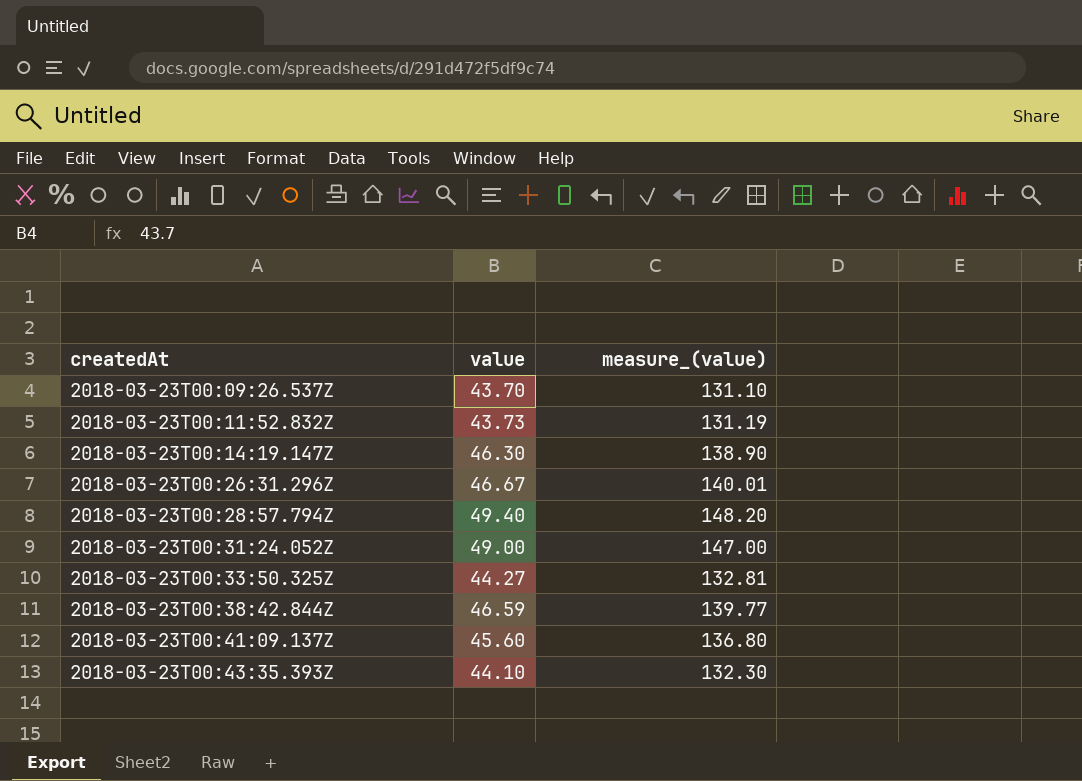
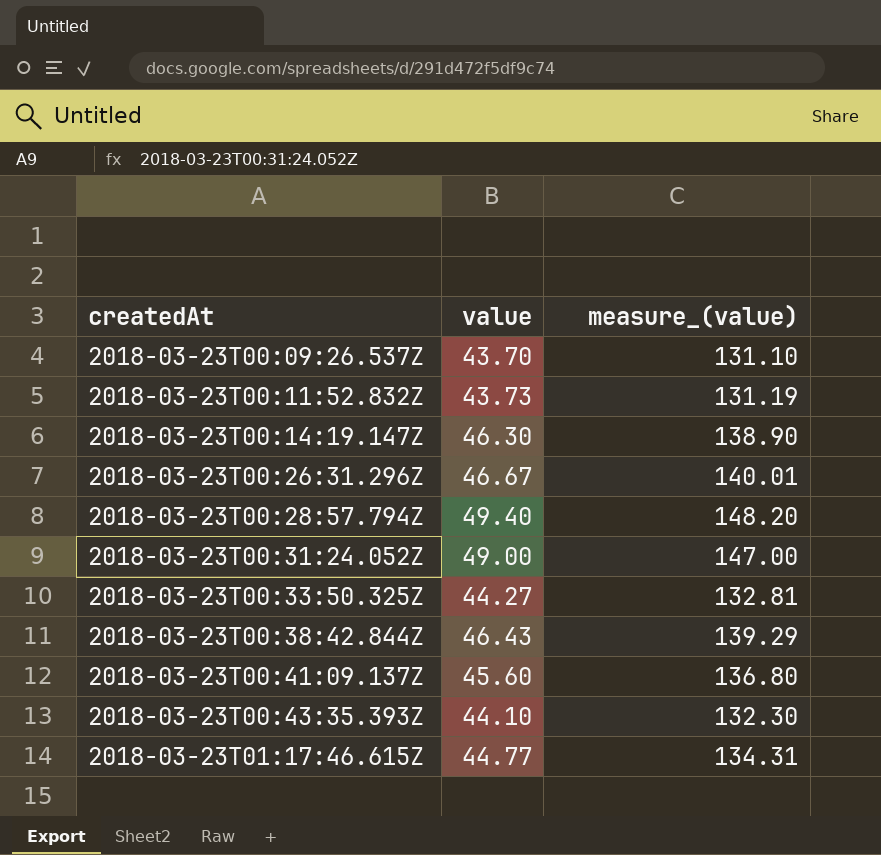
2018-03-23T00:38:42.844Z | value: 46.59 -> 46.43
2018-03-23T00:38:42.844Z | measure_(value): 139.77 -> 139.29
row 2018-03-23T01:17:46.615Z: none -> 44.77 | 134.31

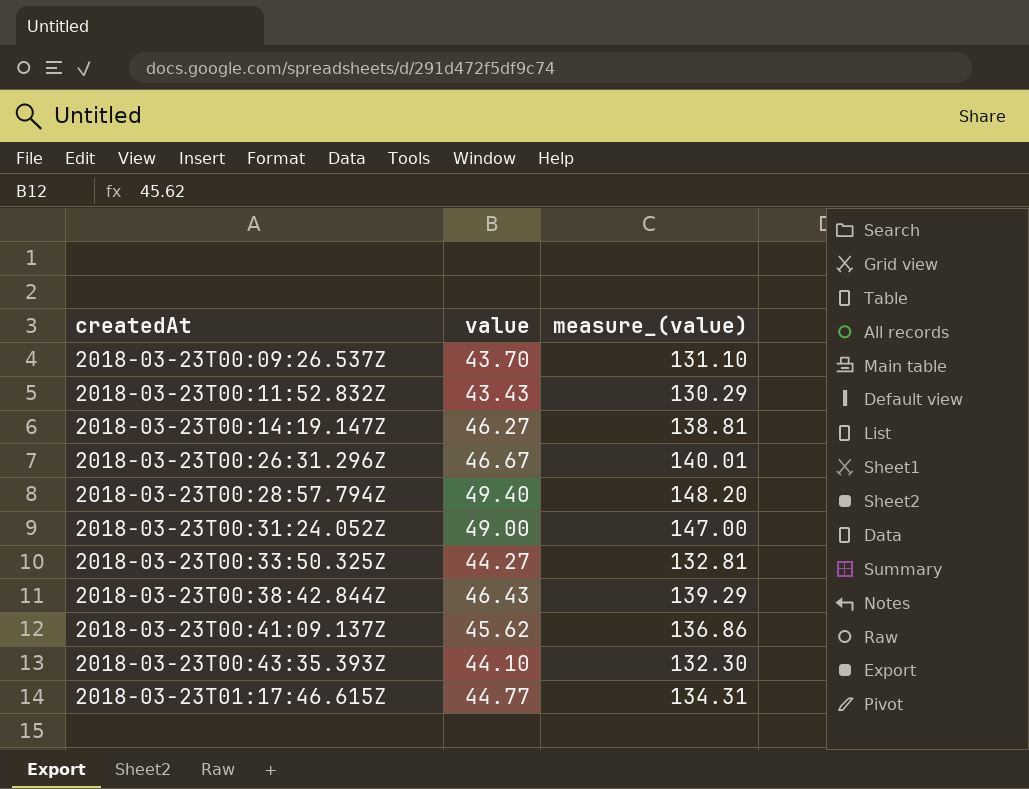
2018-03-23T00:11:52.832Z | value: 43.73 -> 43.43
2018-03-23T00:11:52.832Z | measure_(value): 131.19 -> 130.29
2018-03-23T00:14:19.147Z | value: 46.30 -> 46.27
2018-03-23T00:14:19.147Z | measure_(value): 138.90 -> 138.81
2018-03-23T00:41:09.137Z | value: 45.60 -> 45.62
2018-03-23T00:41:09.137Z | measure_(value): 136.80 -> 136.86

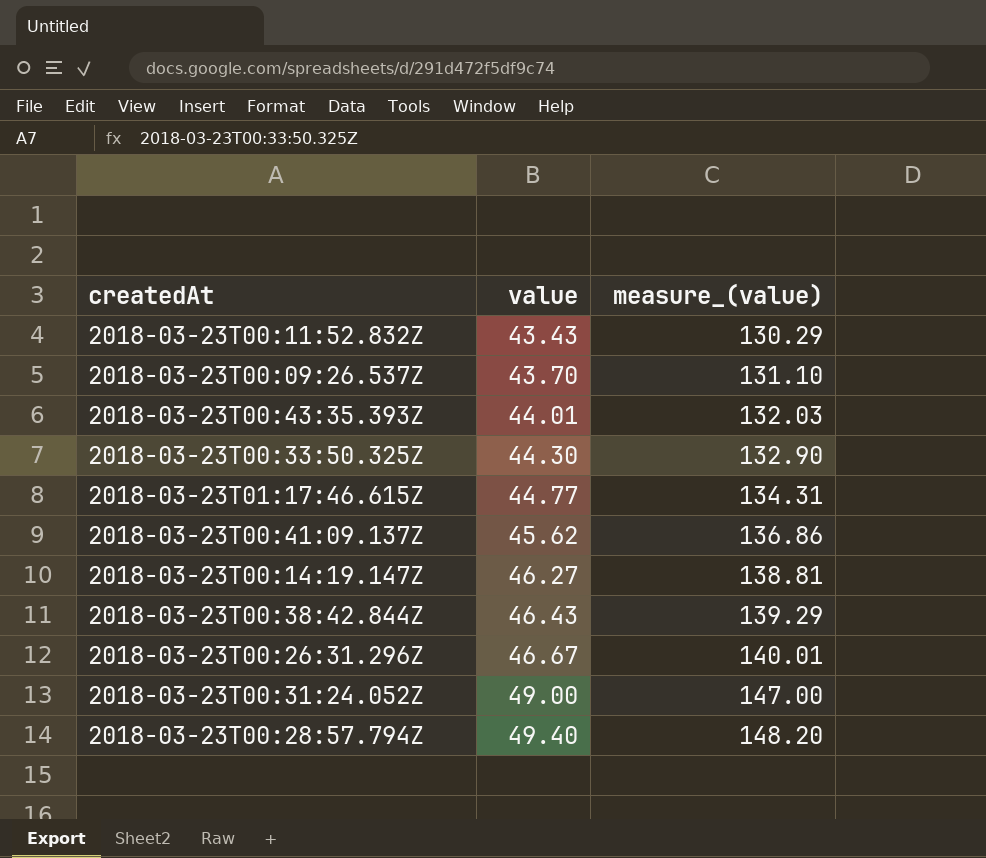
row order: createdAt ascending -> value ascending
2018-03-23T00:43:35.393Z | value: 44.10 -> 44.01
2018-03-23T00:43:35.393Z | measure_(value): 132.30 -> 132.03
2018-03-23T00:33:50.325Z | value: 44.27 -> 44.30
2018-03-23T00:33:50.325Z | measure_(value): 132.81 -> 132.90

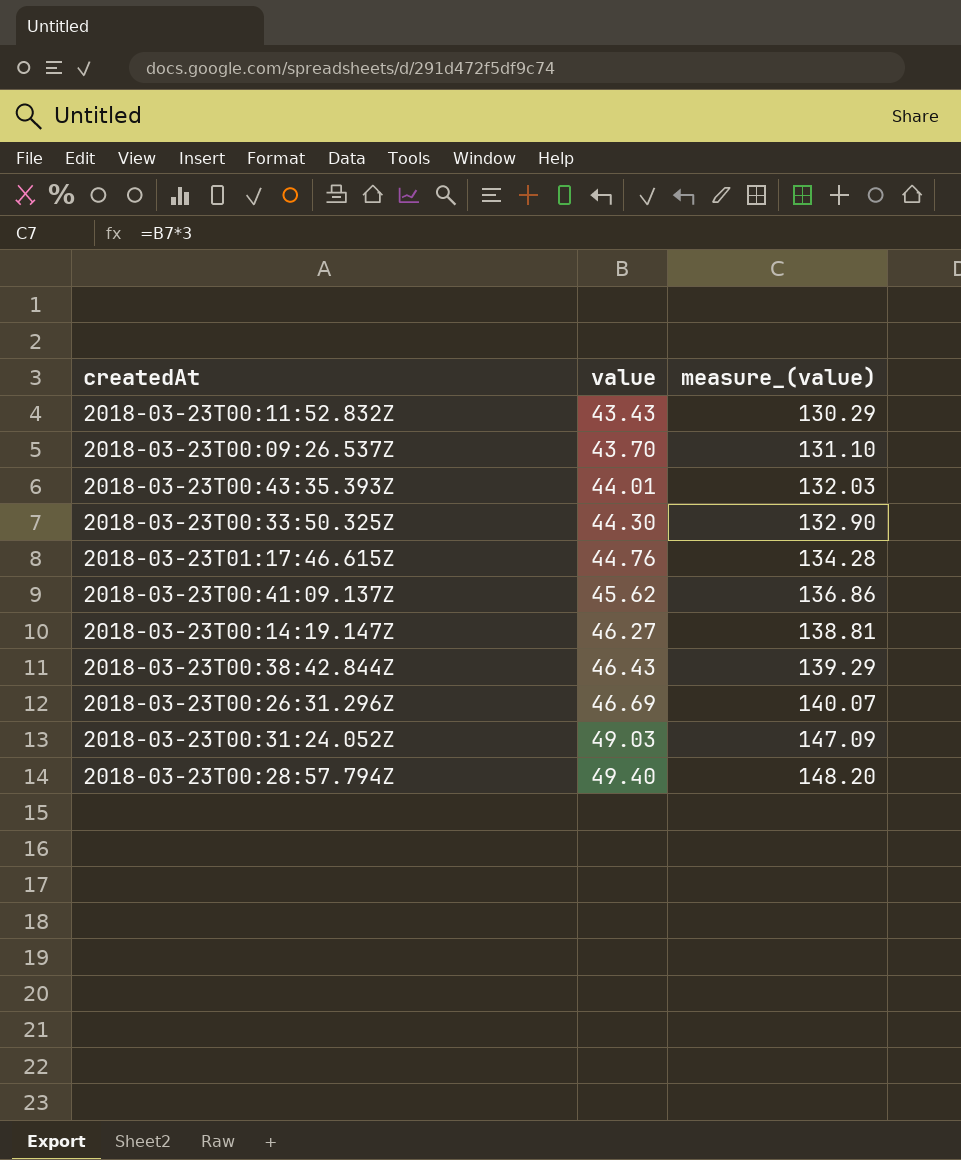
2018-03-23T01:17:46.615Z | value: 44.77 -> 44.76
2018-03-23T01:17:46.615Z | measure_(value): 134.31 -> 134.28
2018-03-23T00:26:31.296Z | value: 46.67 -> 46.69
2018-03-23T00:26:31.296Z | measure_(value): 140.01 -> 140.07
2018-03-23T00:31:24.052Z | value: 49.00 -> 49.03
2018-03-23T00:31:24.052Z | measure_(value): 147.00 -> 147.09

